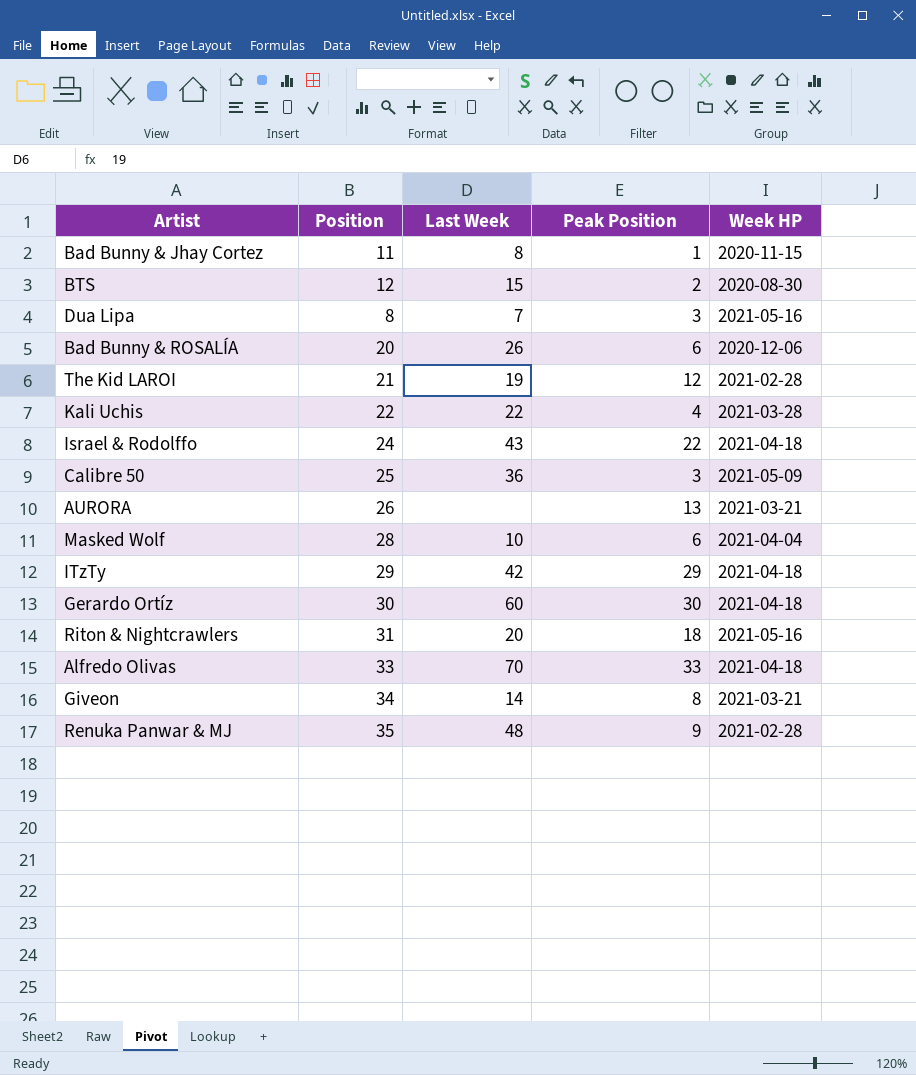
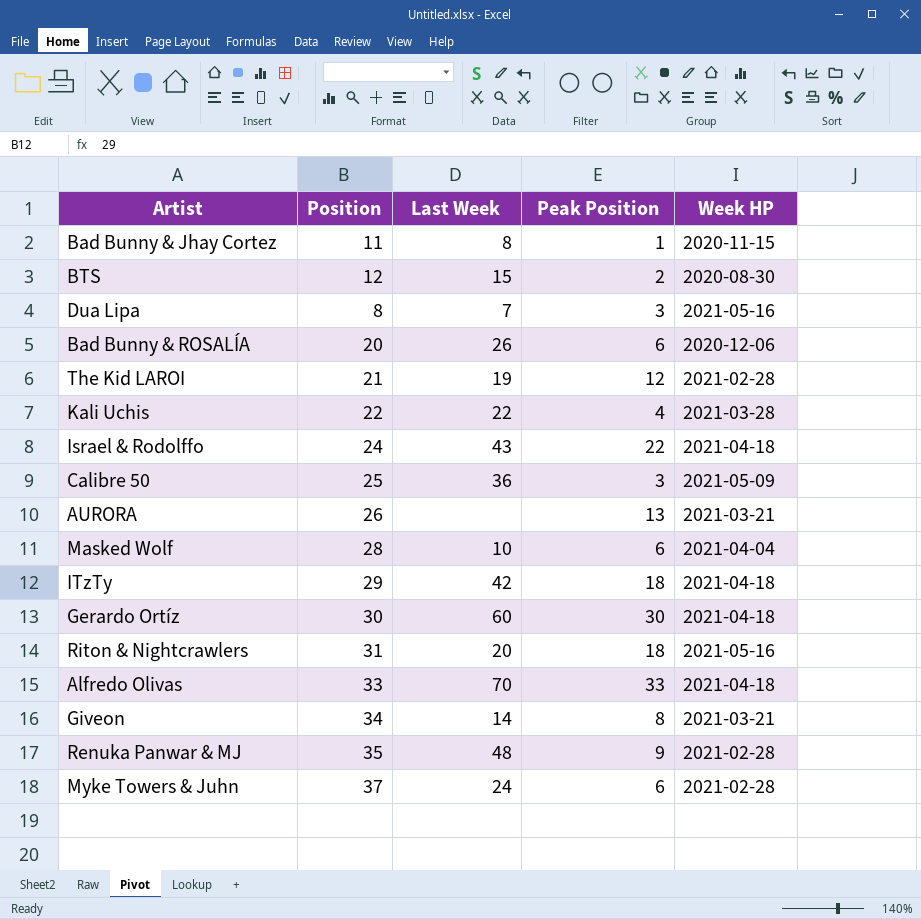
ITzTy | Peak Position: 29 -> 18
row Myke Towers & Juhn: none -> 37 | 24 | 6 | 2021-02-28

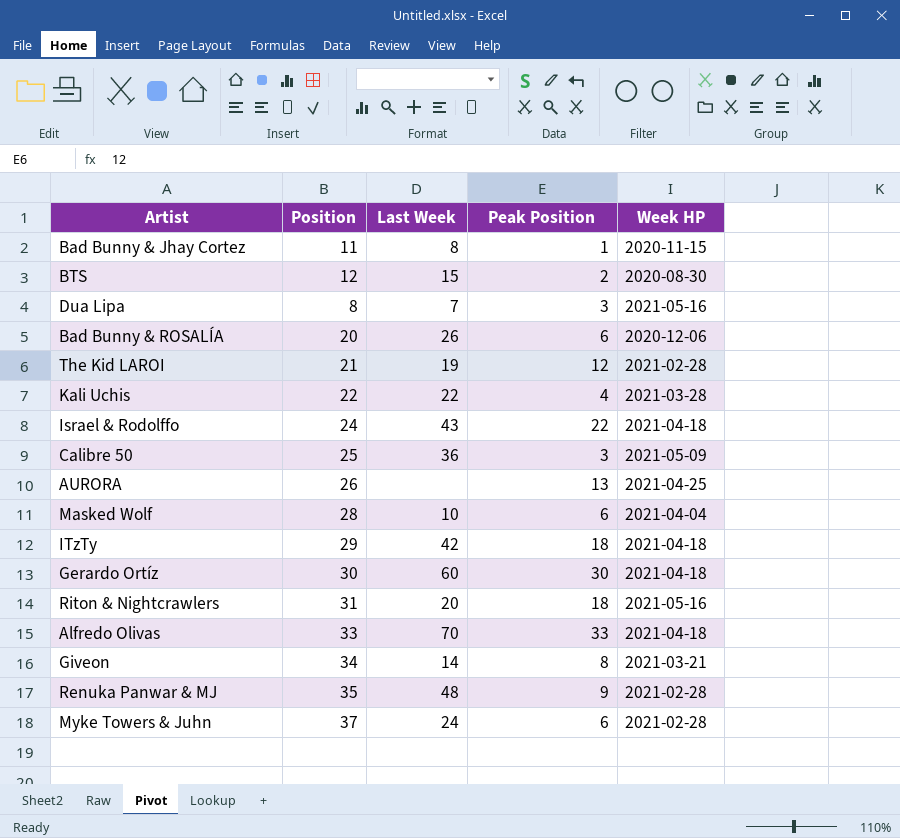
AURORA | Week HP: 2021-03-21 -> 2021-04-25

